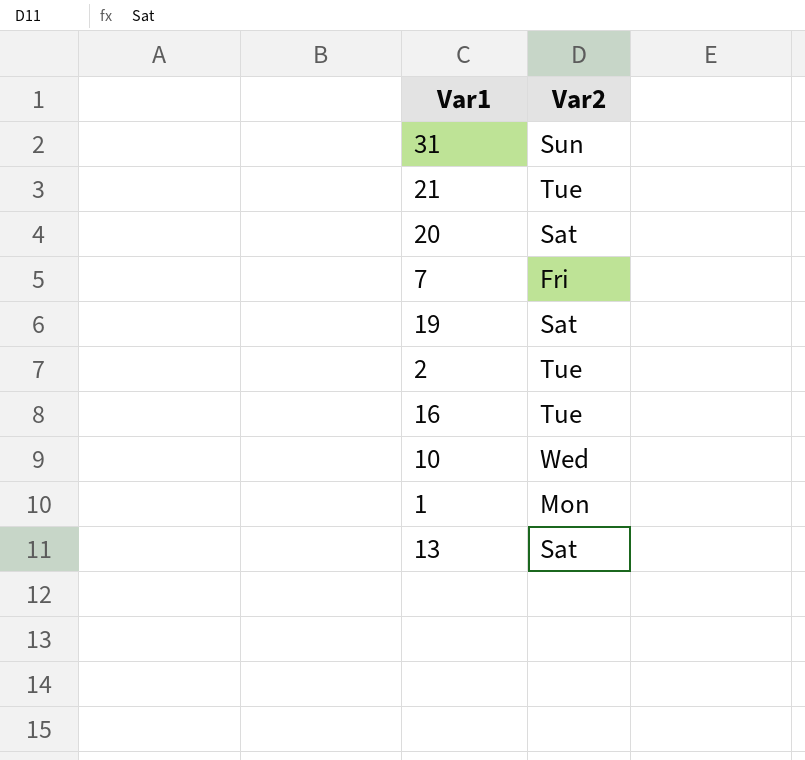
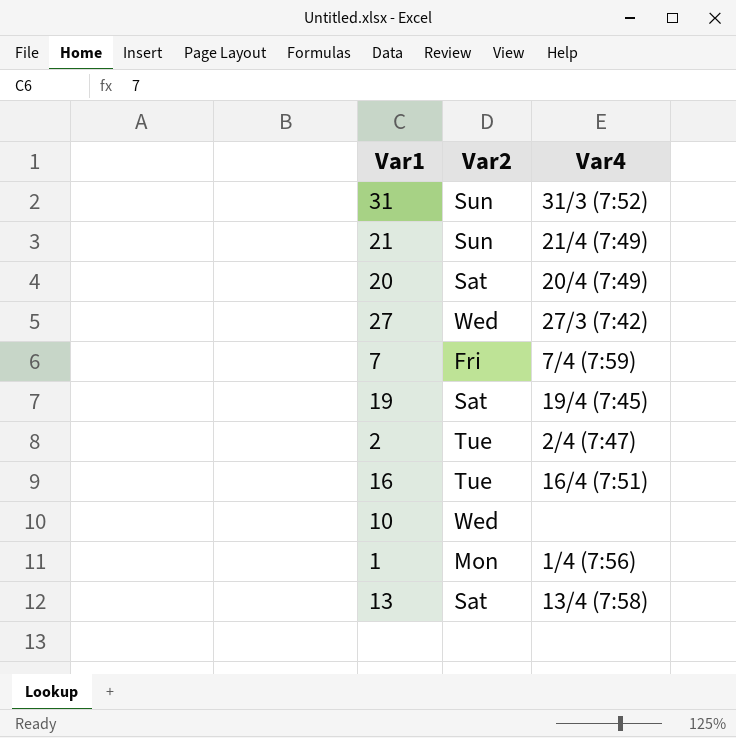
column Var4 | position: none -> 3
21 | Var2: Tue -> Sun
row 27: none -> Wed | 27/3 (7:42)

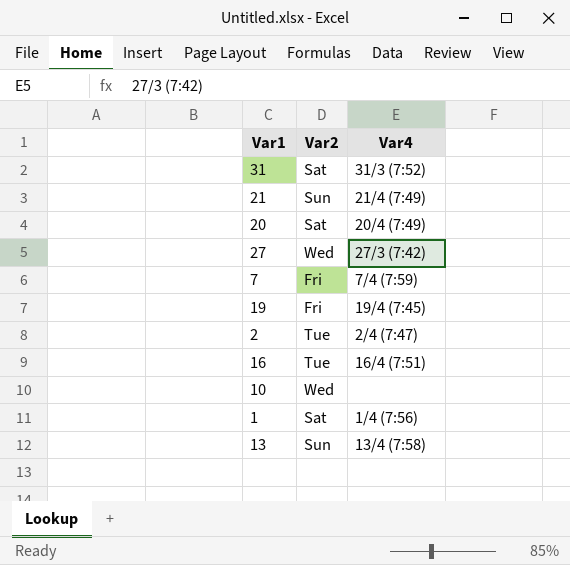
31 | Var2: Sun -> Sat
19 | Var2: Sat -> Fri
1 | Var2: Mon -> Sat
13 | Var2: Sat -> Sun

